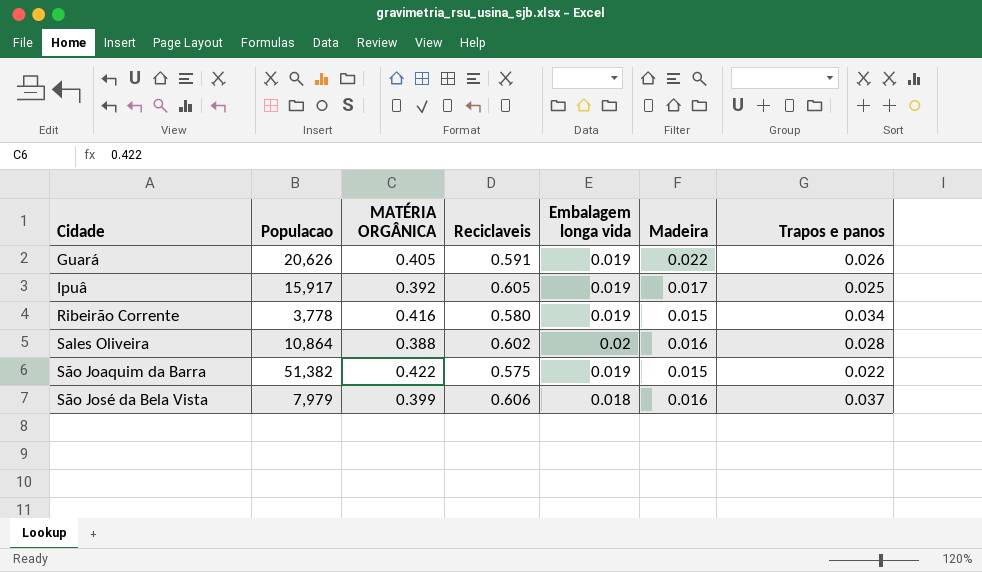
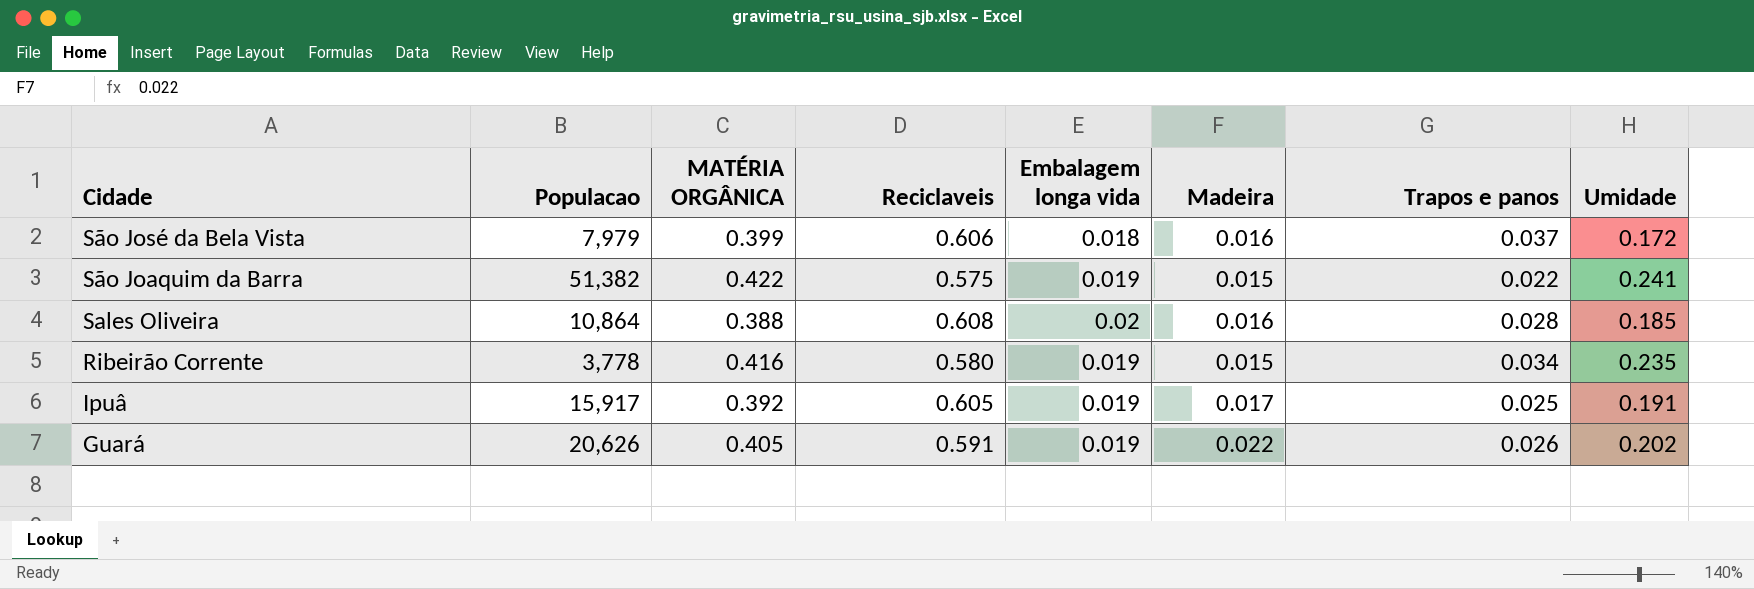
row order: Cidade ascending -> Cidade descending
column Umidade | position: none -> 8
Sales Oliveira | Reciclaveis: 0.602 -> 0.608

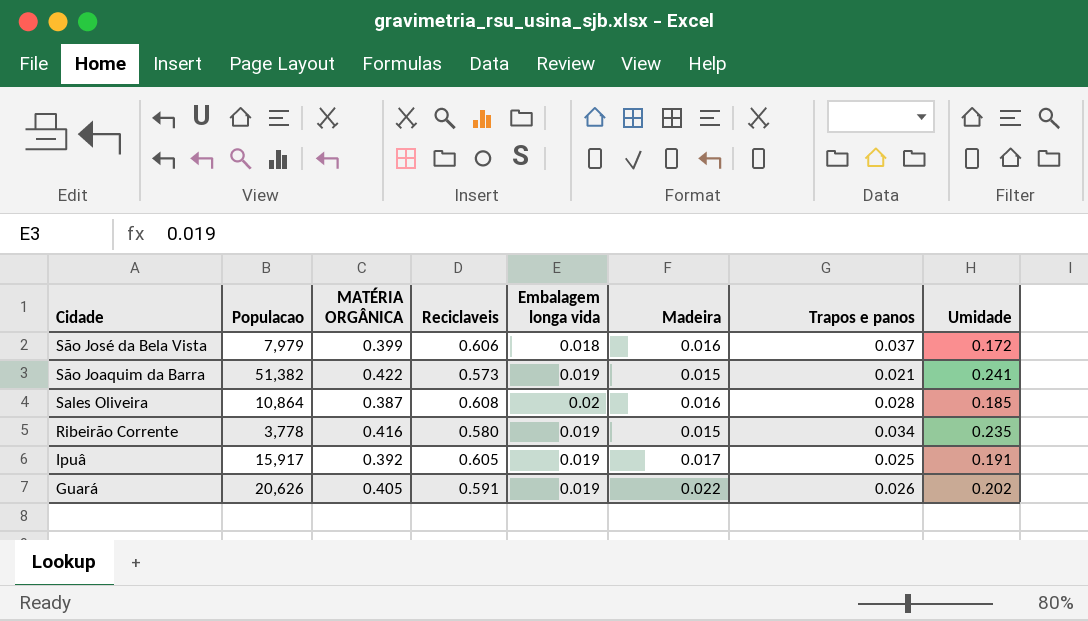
São Joaquim da Barra | Reciclaveis: 0.575 -> 0.573
São Joaquim da Barra | Trapos e panos: 0.022 -> 0.021
Sales Oliveira | MATÉRIA ORGÂNICA: 0.388 -> 0.387

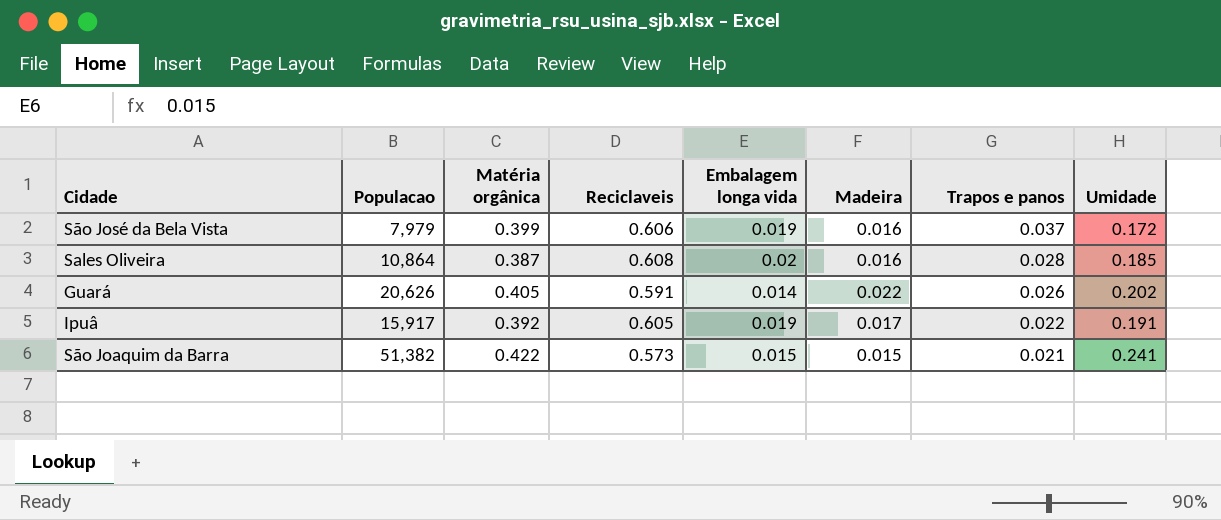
row order: Cidade descending -> Trapos e panos descending
column name: MATÉRIA ORGÂNICA -> Matéria orgânica
row Ribeirão Corrente: 3,778 | 0.416 | 0.580 | 0.019 | 0.015 | 0.034 | 0.235 -> none
São José da Bela Vista | Embalagem longa vida: 0.018 -> 0.019
Guará | Embalagem longa vida: 0.019 -> 0.014
Ipuâ | Trapos e panos: 0.025 -> 0.022
São Joaquim da Barra | Embalagem longa vida: 0.019 -> 0.015

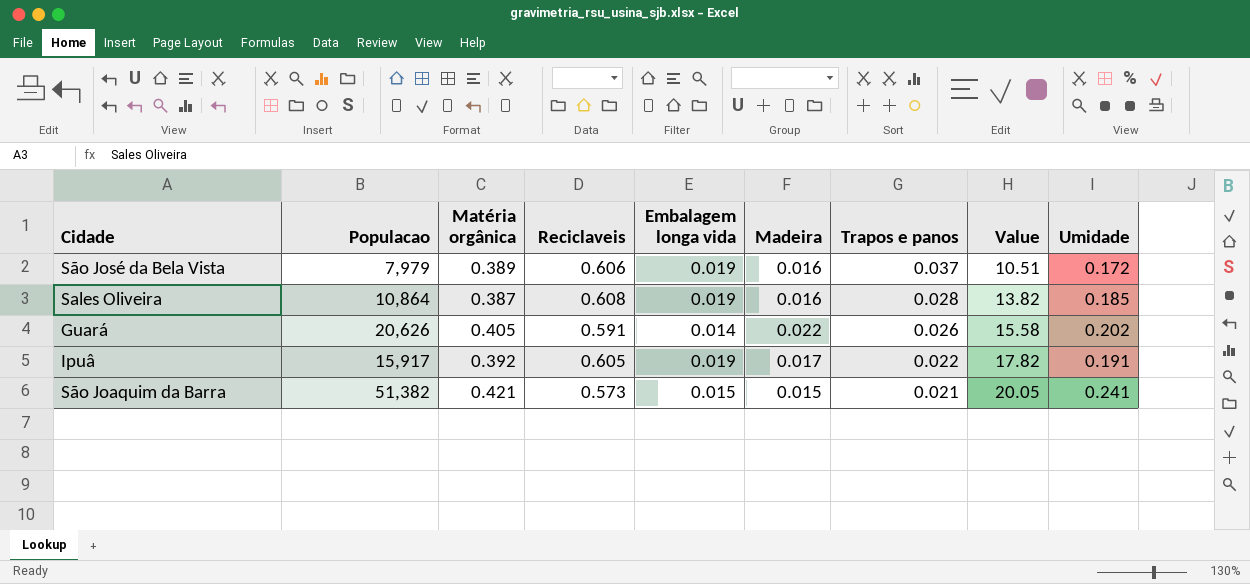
column Value | formula: none -> [Matéria orgânica] / [Trapos e panos]
São José da Bela Vista | Matéria orgânica: 0.399 -> 0.389
Sales Oliveira | Embalagem longa vida: 0.02 -> 0.019
São Joaquim da Barra | Matéria orgânica: 0.422 -> 0.421

